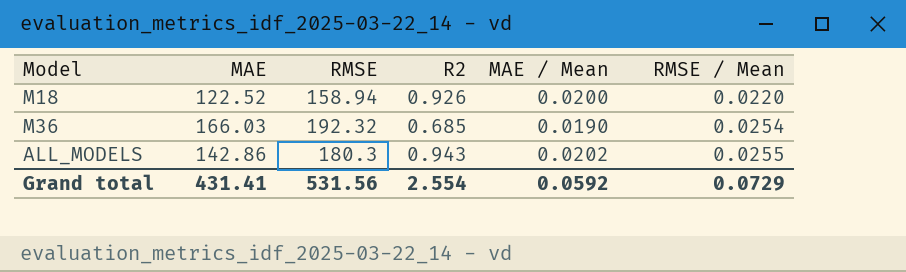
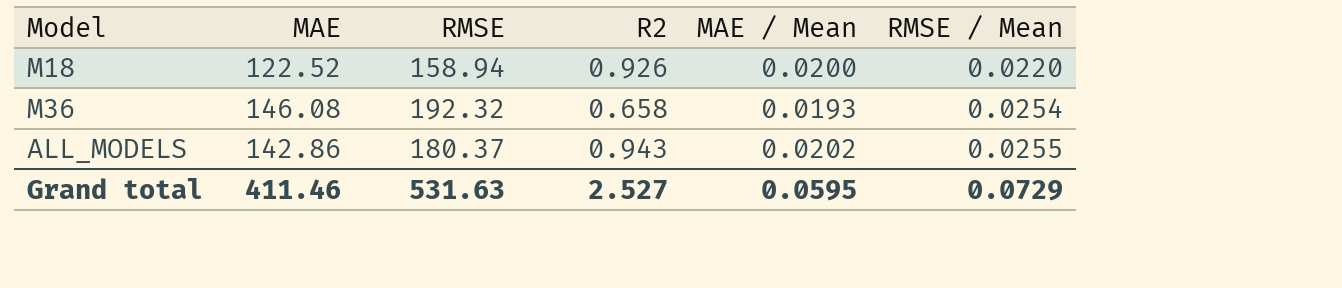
M36 | MAE: 166.03 -> 146.08
M36 | R2: 0.685 -> 0.658
M36 | MAE / Mean: 0.0190 -> 0.0193
ALL_MODELS | RMSE: 180.3 -> 180.37
Grand total | MAE: 431.41 -> 411.46
Grand total | RMSE: 531.56 -> 531.63
Grand total | R2: 2.554 -> 2.527
Grand total | MAE / Mean: 0.0592 -> 0.0595

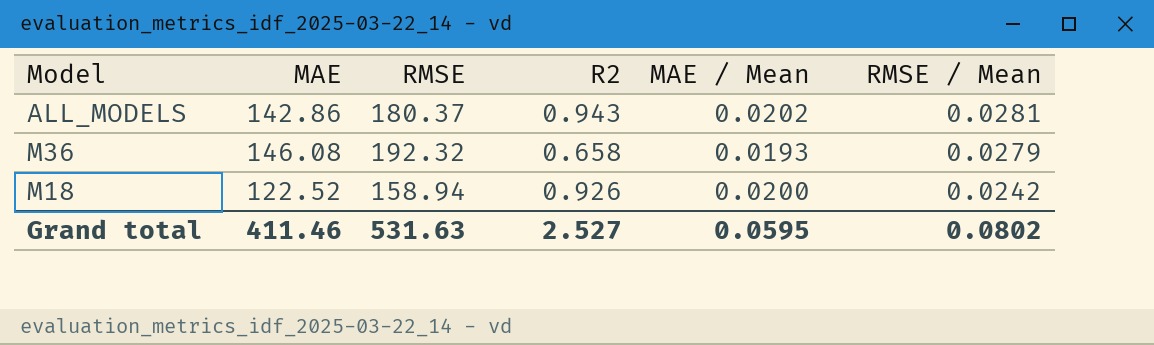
row order: RMSE / Mean ascending -> RMSE / Mean descending
ALL_MODELS | RMSE / Mean: 0.0255 -> 0.0281
M36 | RMSE / Mean: 0.0254 -> 0.0279
M18 | RMSE / Mean: 0.0220 -> 0.0242
Grand total | RMSE / Mean: 0.0729 -> 0.0802

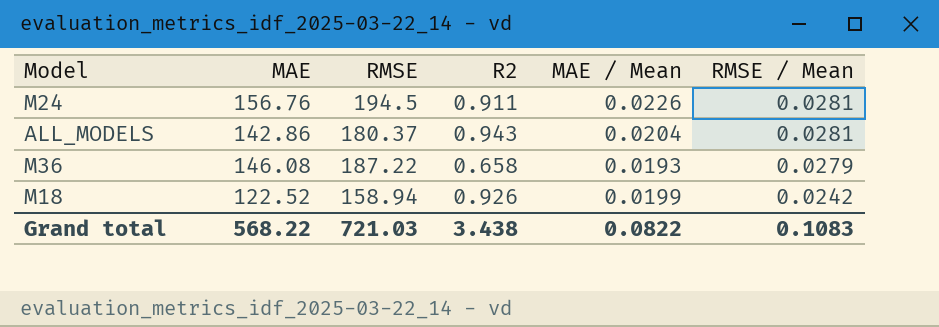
row M24: none -> 156.76 | 194.5 | 0.911 | 0.0226 | 0.0281
ALL_MODELS | MAE / Mean: 0.0202 -> 0.0204
M36 | RMSE: 192.32 -> 187.22
M18 | MAE / Mean: 0.0200 -> 0.0199
Grand total | MAE: 411.46 -> 568.22
Grand total | RMSE: 531.63 -> 721.03
Grand total | R2: 2.527 -> 3.438
Grand total | MAE / Mean: 0.0595 -> 0.0822
Grand total | RMSE / Mean: 0.0802 -> 0.1083

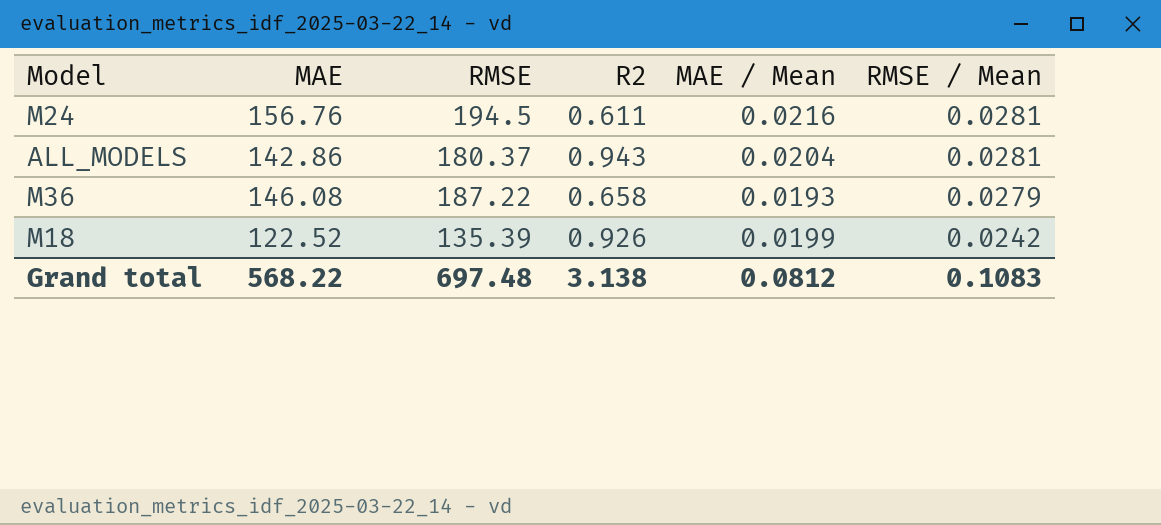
M24 | R2: 0.911 -> 0.611
M24 | MAE / Mean: 0.0226 -> 0.0216
M18 | RMSE: 158.94 -> 135.39
Grand total | RMSE: 721.03 -> 697.48
Grand total | R2: 3.438 -> 3.138
Grand total | MAE / Mean: 0.0822 -> 0.0812

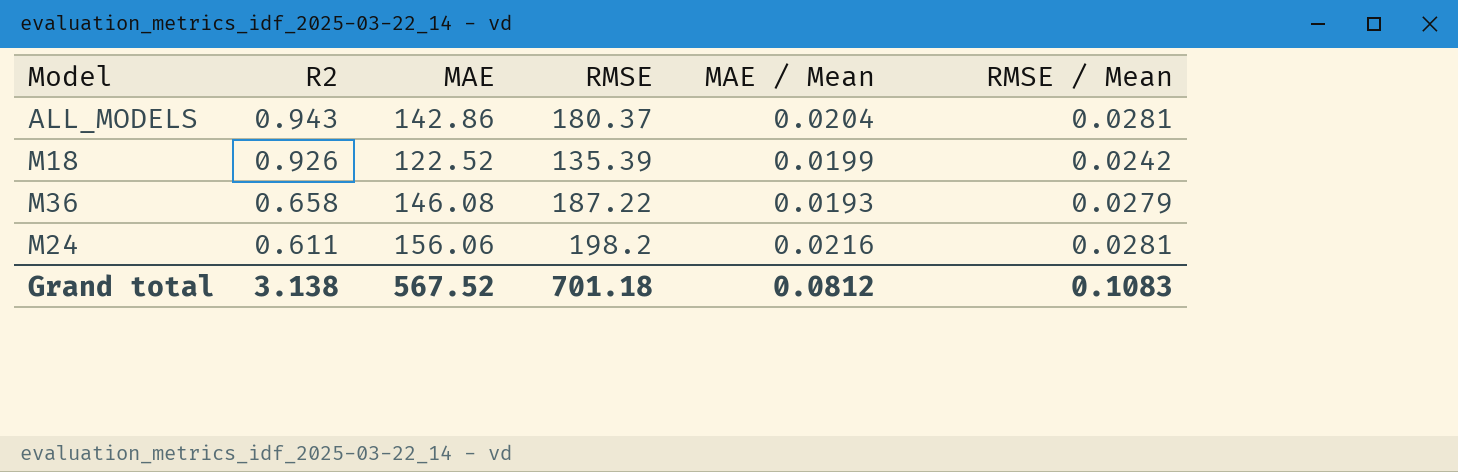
row order: RMSE / Mean descending -> R2 descending
column R2 | position: 4 -> 2
M24 | MAE: 156.76 -> 156.06
M24 | RMSE: 194.5 -> 198.2
Grand total | MAE: 568.22 -> 567.52
Grand total | RMSE: 697.48 -> 701.18

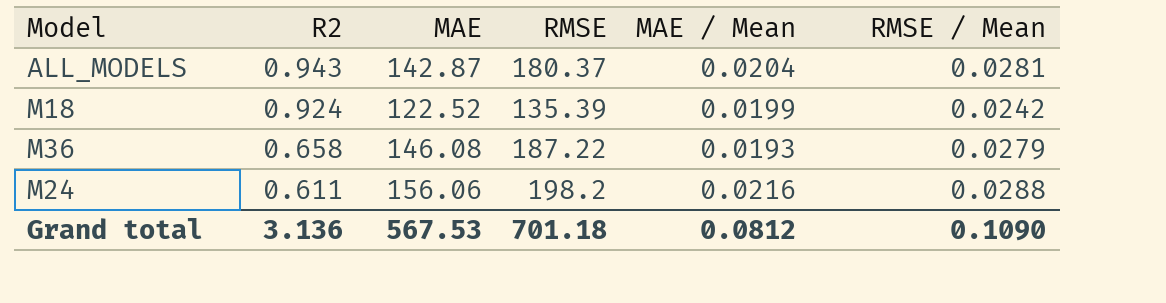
ALL_MODELS | MAE: 142.86 -> 142.87
M18 | R2: 0.926 -> 0.924
M24 | RMSE / Mean: 0.0281 -> 0.0288
Grand total | R2: 3.138 -> 3.136
Grand total | MAE: 567.52 -> 567.53
Grand total | RMSE / Mean: 0.1083 -> 0.1090

